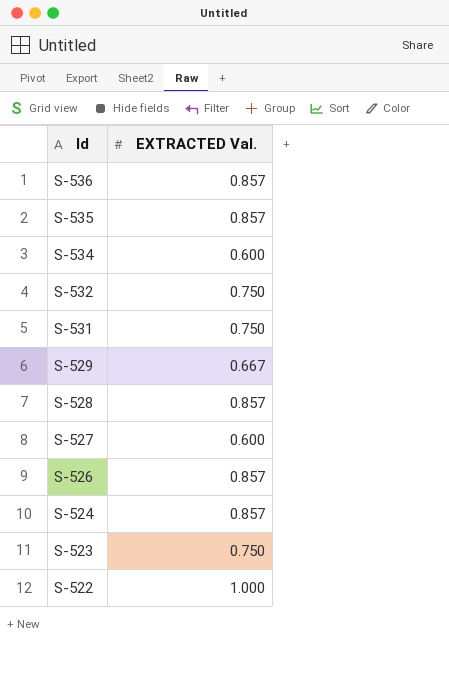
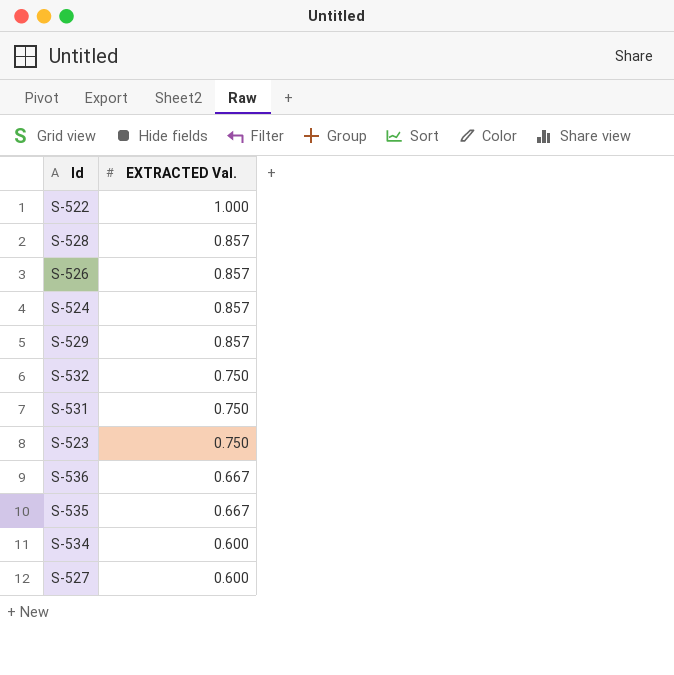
row order: Id descending -> EXTRACTED Val. descending
S-529 | EXTRACTED Val.: 0.667 -> 0.857
S-536 | EXTRACTED Val.: 0.857 -> 0.667
S-535 | EXTRACTED Val.: 0.857 -> 0.667

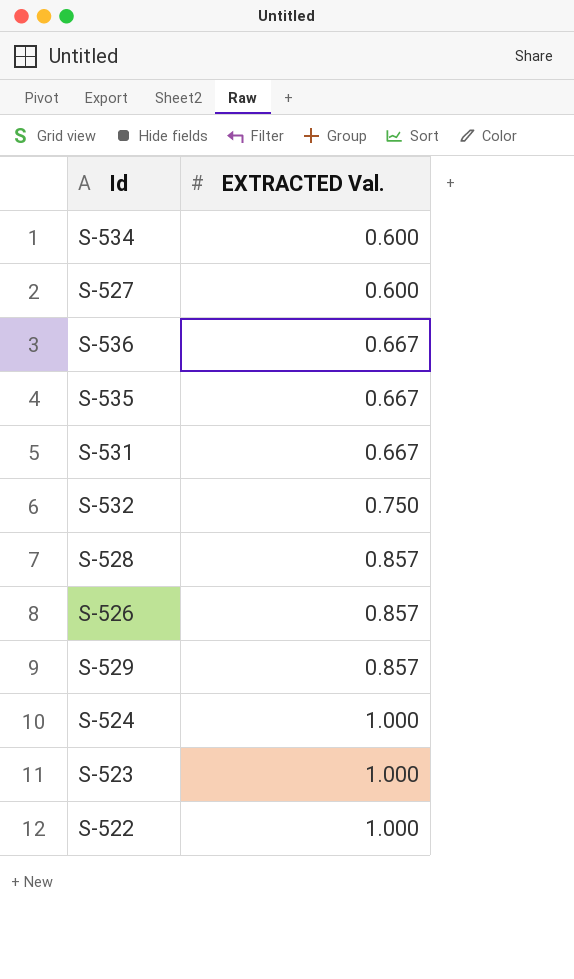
row order: EXTRACTED Val. descending -> EXTRACTED Val. ascending
S-531 | EXTRACTED Val.: 0.750 -> 0.667
S-524 | EXTRACTED Val.: 0.857 -> 1.000
S-523 | EXTRACTED Val.: 0.750 -> 1.000

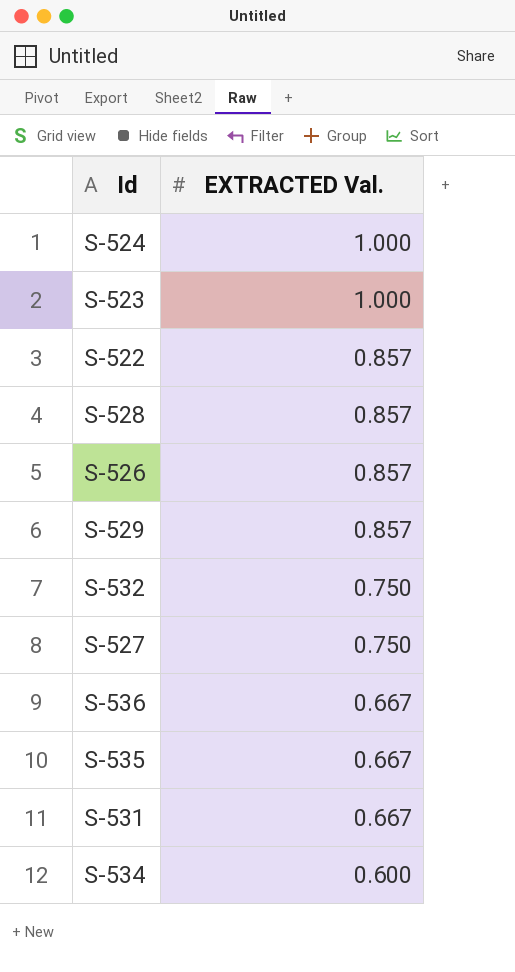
row order: EXTRACTED Val. ascending -> EXTRACTED Val. descending
S-522 | EXTRACTED Val.: 1.000 -> 0.857
S-527 | EXTRACTED Val.: 0.600 -> 0.750

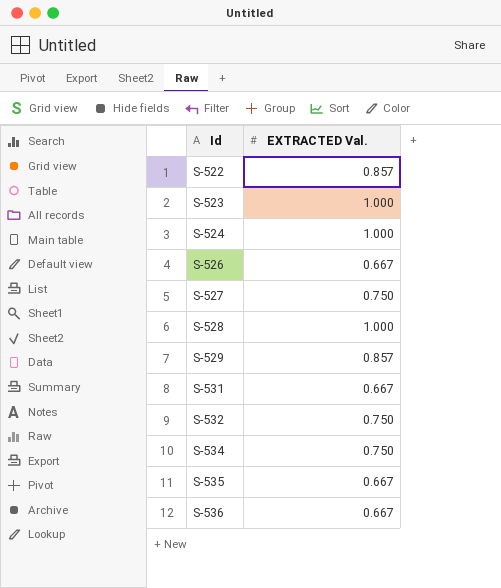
row order: EXTRACTED Val. descending -> Id ascending
S-526 | EXTRACTED Val.: 0.857 -> 0.667
S-528 | EXTRACTED Val.: 0.857 -> 1.000
S-534 | EXTRACTED Val.: 0.600 -> 0.750

